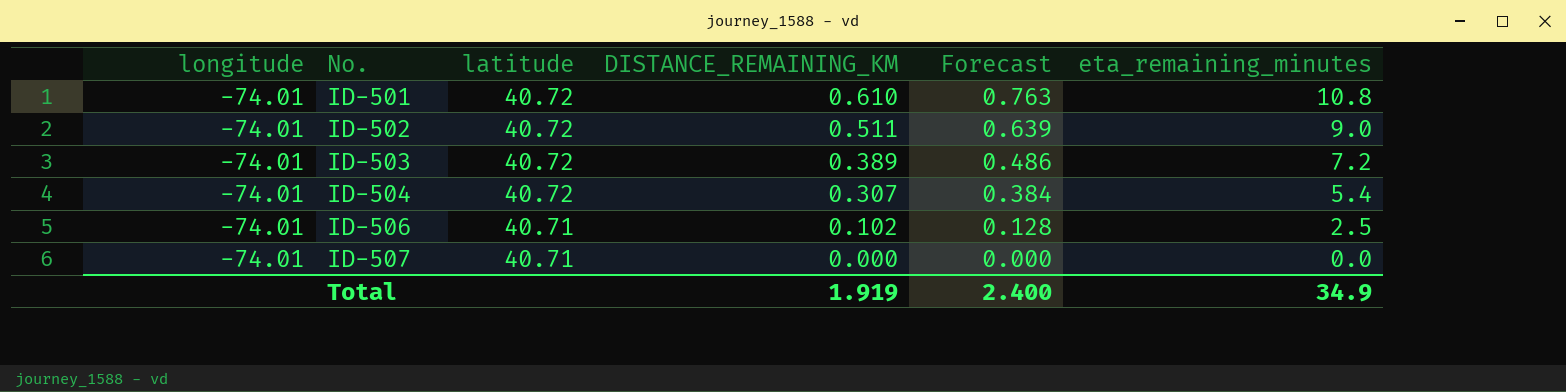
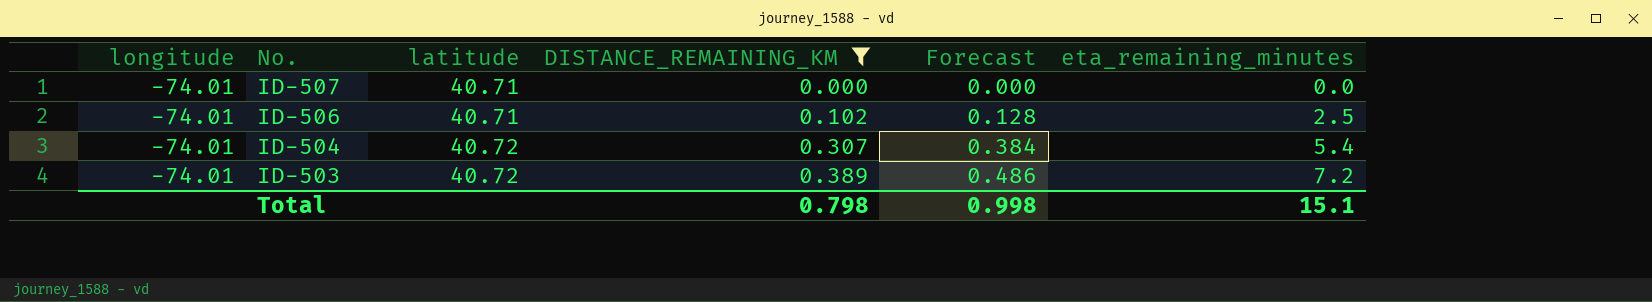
filter: none -> DISTANCE_REMAINING_KM <= 0.389
row order: No. ascending -> No. descending
Total | DISTANCE_REMAINING_KM: 1.919 -> 0.798
Total | Forecast: 2.400 -> 0.998
Total | eta_remaining_minutes: 34.9 -> 15.1

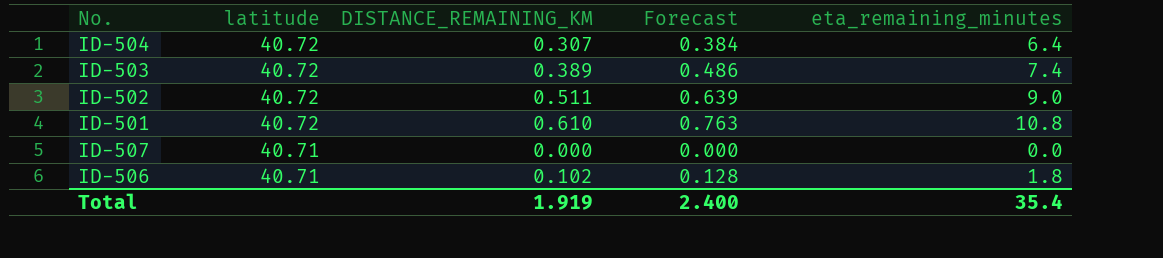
filter: DISTANCE_REMAINING_KM <= 0.389 -> none
row order: No. descending -> latitude descending
column longitude | position: 1 -> none
ID-504 | eta_remaining_minutes: 5.4 -> 6.4
ID-503 | eta_remaining_minutes: 7.2 -> 7.4
ID-506 | eta_remaining_minutes: 2.5 -> 1.8
Total | DISTANCE_REMAINING_KM: 0.798 -> 1.919
Total | Forecast: 0.998 -> 2.400
Total | eta_remaining_minutes: 15.1 -> 35.4

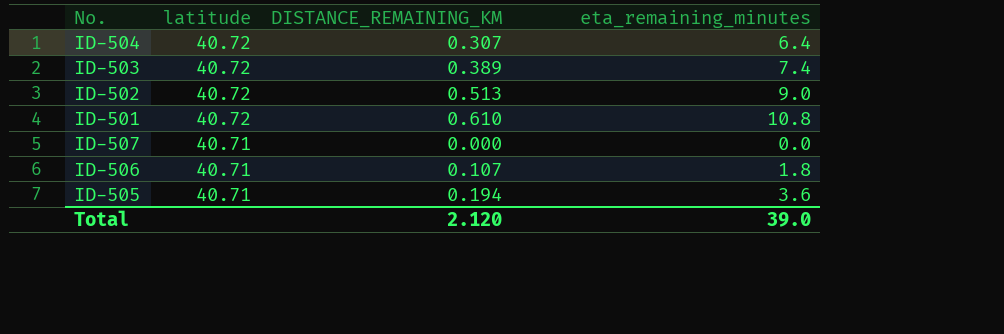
column Forecast | formula: [DISTANCE_REMAINING_KM] * 1.25 -> none
ID-502 | DISTANCE_REMAINING_KM: 0.511 -> 0.513
ID-506 | DISTANCE_REMAINING_KM: 0.102 -> 0.107
row ID-505: none -> 40.71 | 0.194 | 3.6
Total | DISTANCE_REMAINING_KM: 1.919 -> 2.120
Total | eta_remaining_minutes: 35.4 -> 39.0

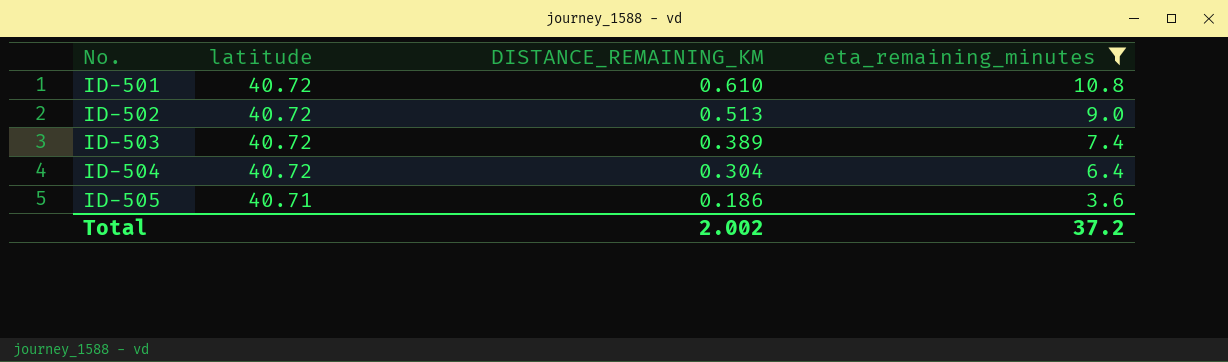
filter: none -> eta_remaining_minutes >= 3.6
row order: latitude descending -> No. ascending
ID-504 | DISTANCE_REMAINING_KM: 0.307 -> 0.304
ID-505 | DISTANCE_REMAINING_KM: 0.194 -> 0.186
Total | DISTANCE_REMAINING_KM: 2.120 -> 2.002
Total | eta_remaining_minutes: 39.0 -> 37.2

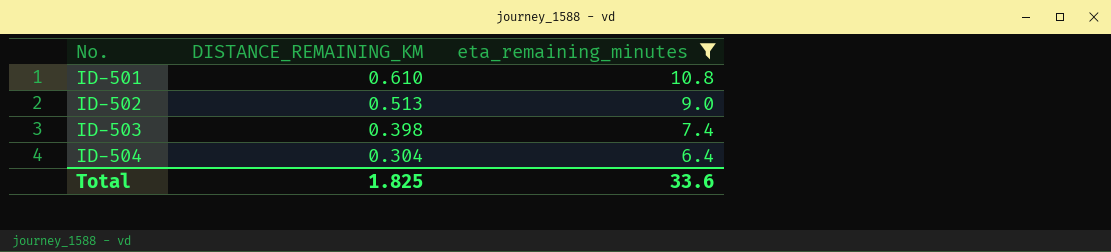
column latitude | position: 2 -> none
row ID-505: 40.71 | 0.186 | 3.6 -> none
ID-503 | DISTANCE_REMAINING_KM: 0.389 -> 0.398
Total | DISTANCE_REMAINING_KM: 2.002 -> 1.825
Total | eta_remaining_minutes: 37.2 -> 33.6

